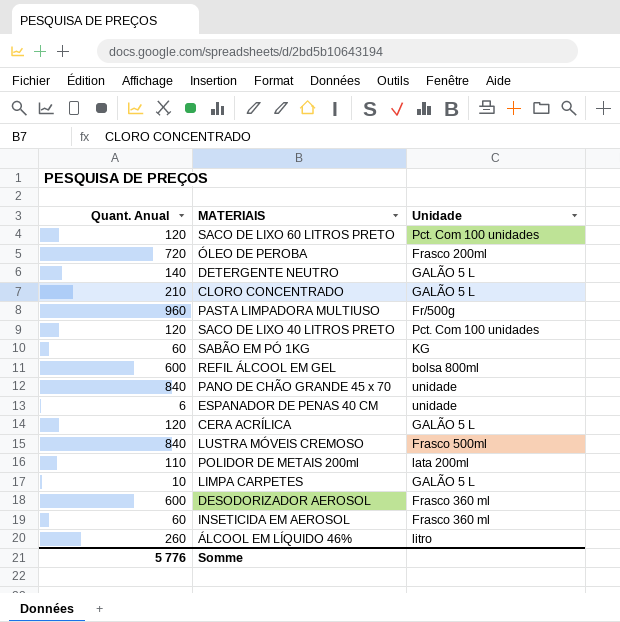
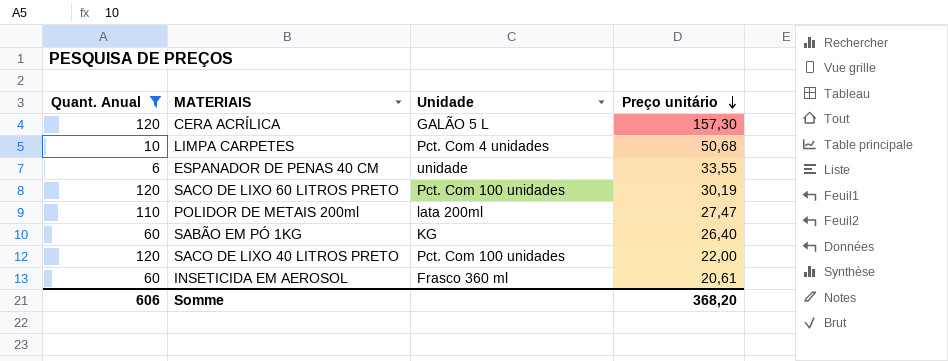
filter: none -> Quant. Anual <= 120
row order: none -> Preço unitário descending
column Preço unitário | position: none -> 4
LIMPA CARPETES | Unidade: GALÃO 5 L -> Pct. Com 4 unidades
Somme | Quant. Anual: 5 776 -> 606

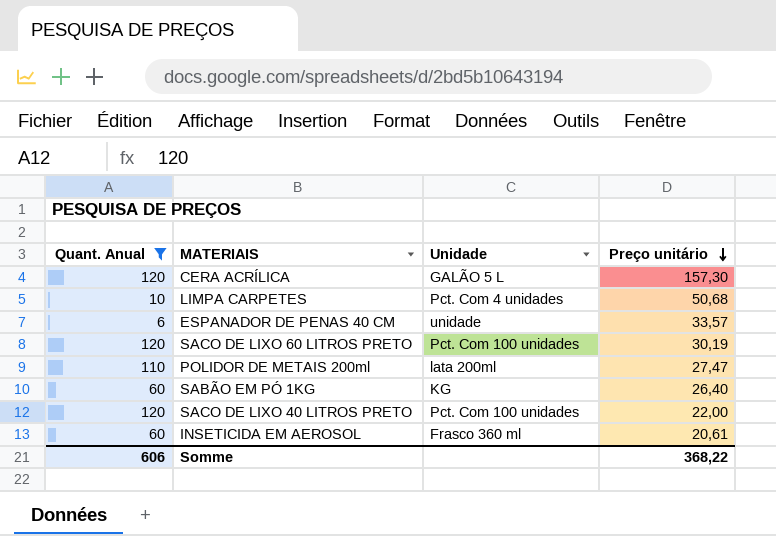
ESPANADOR DE PENAS 40 CM | Preço unitário: 33,55 -> 33,57
Somme | Preço unitário: 368,20 -> 368,22

